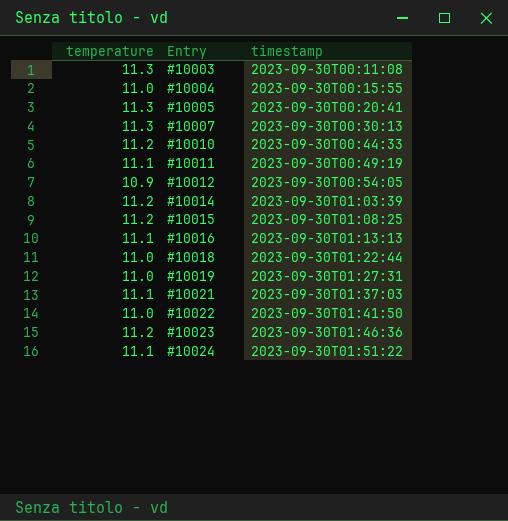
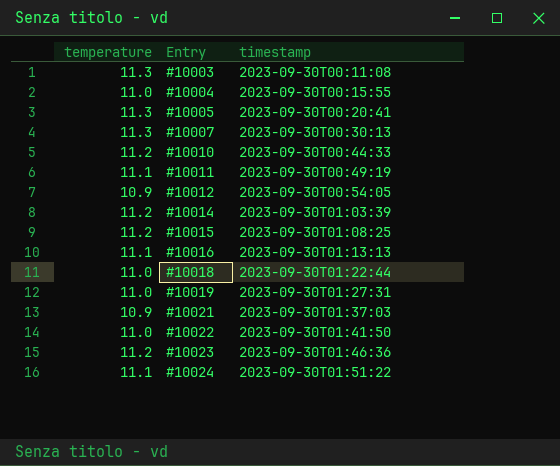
#10021 | temperature: 11.1 -> 10.9

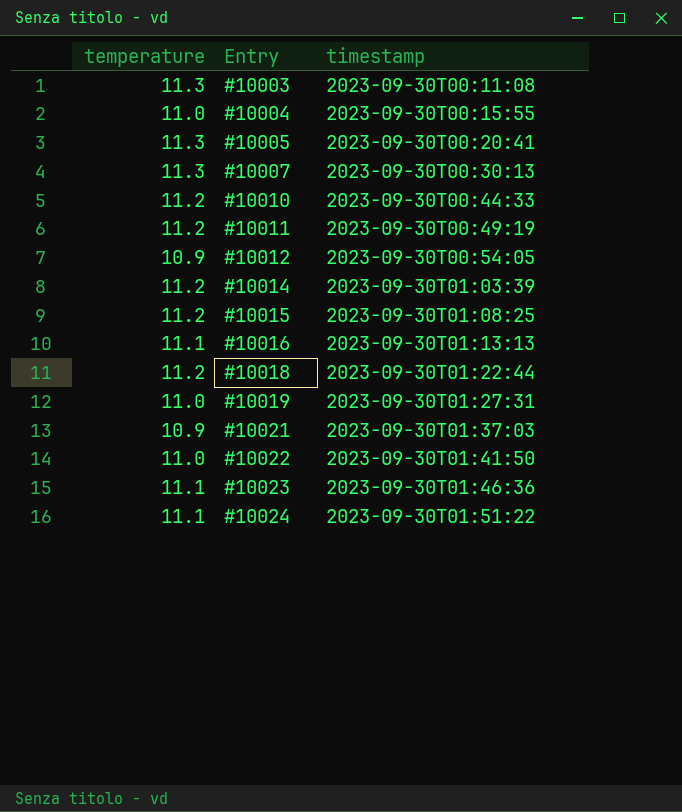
#10011 | temperature: 11.1 -> 11.2
#10018 | temperature: 11.0 -> 11.2
#10023 | temperature: 11.2 -> 11.1

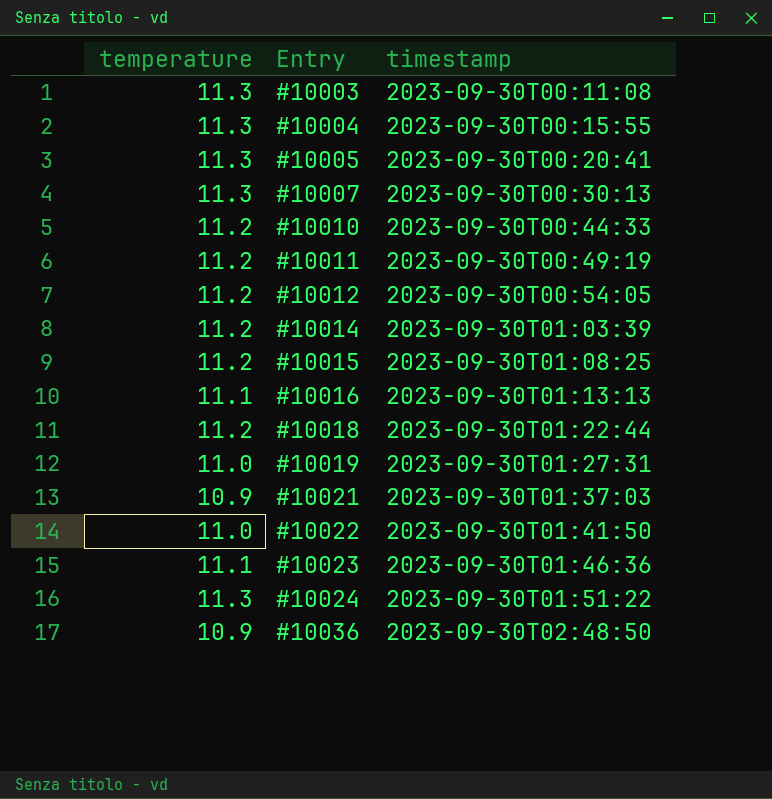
#10004 | temperature: 11.0 -> 11.3
#10012 | temperature: 10.9 -> 11.2
#10024 | temperature: 11.1 -> 11.3
row #10036: none -> 10.9 | 2023-09-30T02:48:50

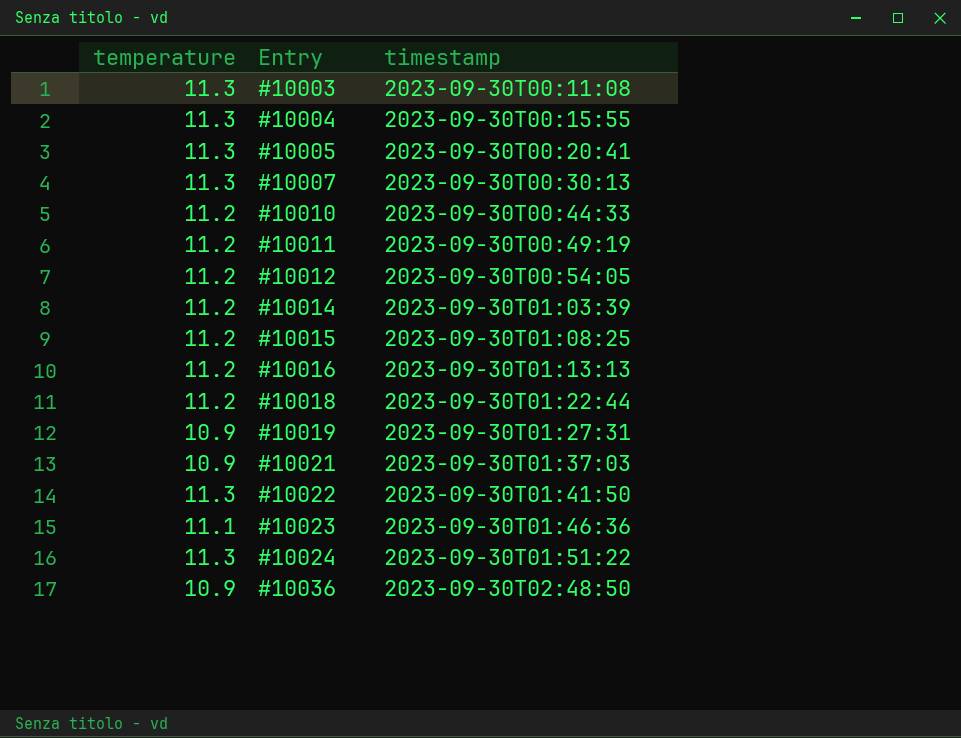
#10016 | temperature: 11.1 -> 11.2
#10019 | temperature: 11.0 -> 10.9
#10022 | temperature: 11.0 -> 11.3

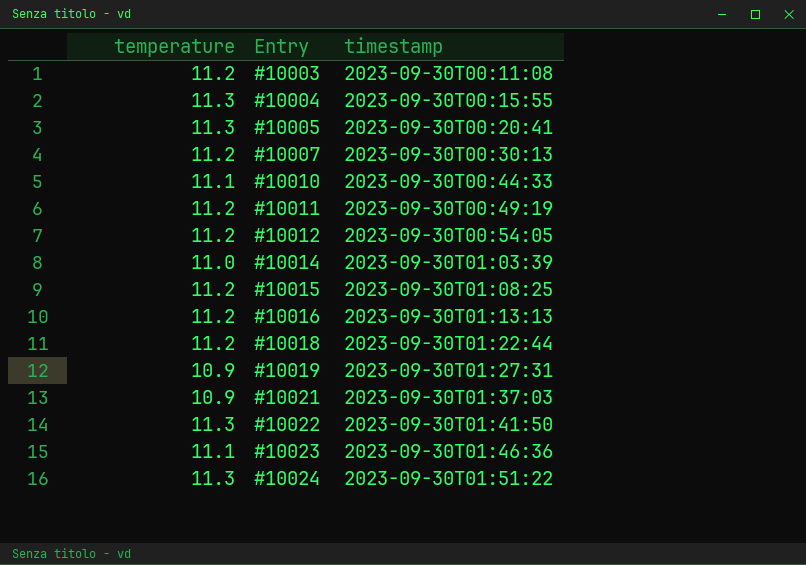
row #10036: 10.9 | 2023-09-30T02:48:50 -> none
#10003 | temperature: 11.3 -> 11.2
#10007 | temperature: 11.3 -> 11.2
#10010 | temperature: 11.2 -> 11.1
#10014 | temperature: 11.2 -> 11.0

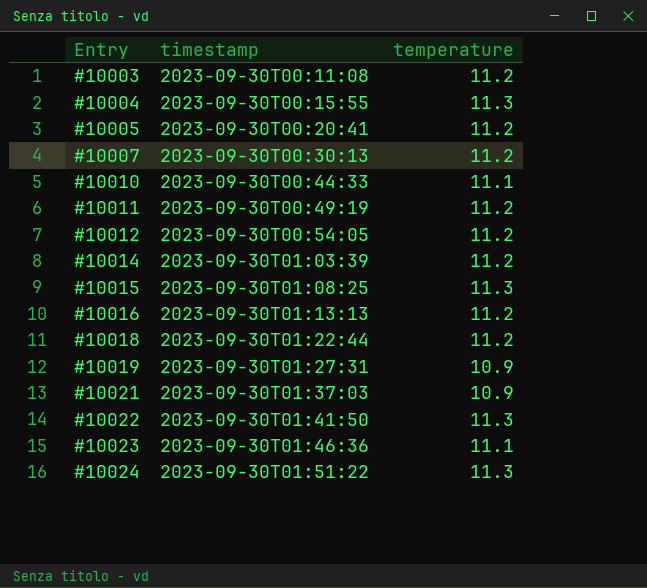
column temperature | position: 1 -> 3
#10005 | temperature: 11.3 -> 11.2
#10014 | temperature: 11.0 -> 11.2
#10015 | temperature: 11.2 -> 11.3

